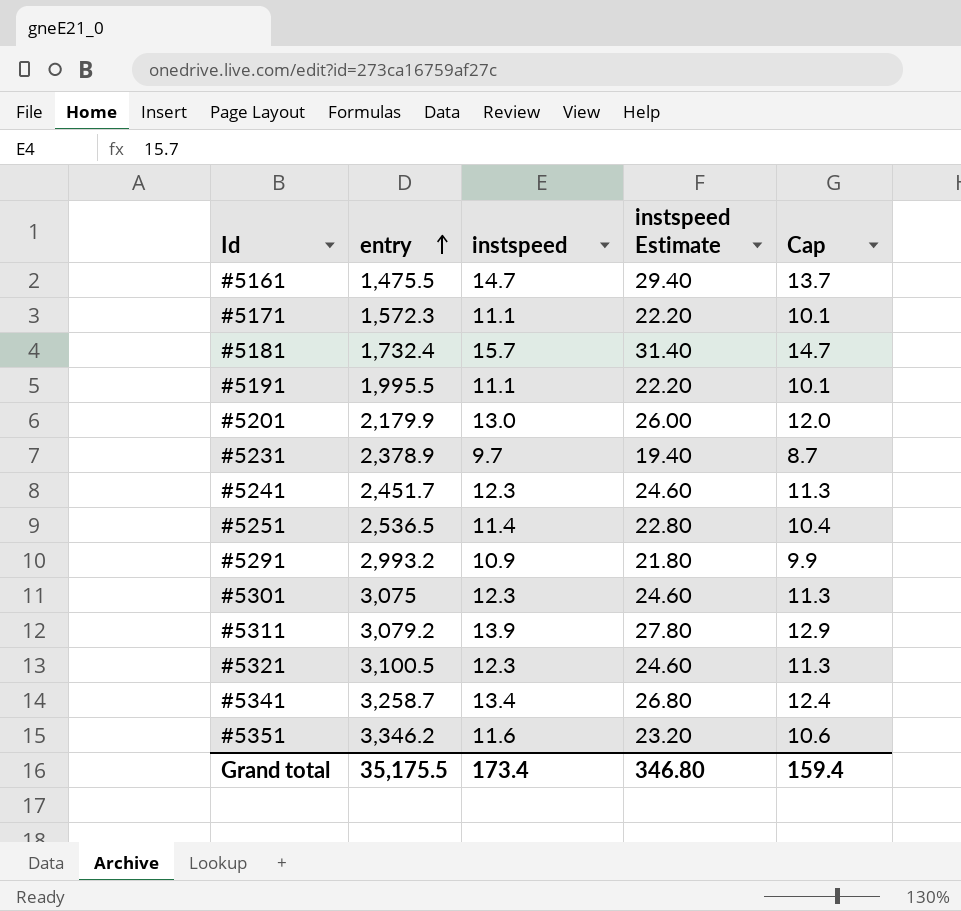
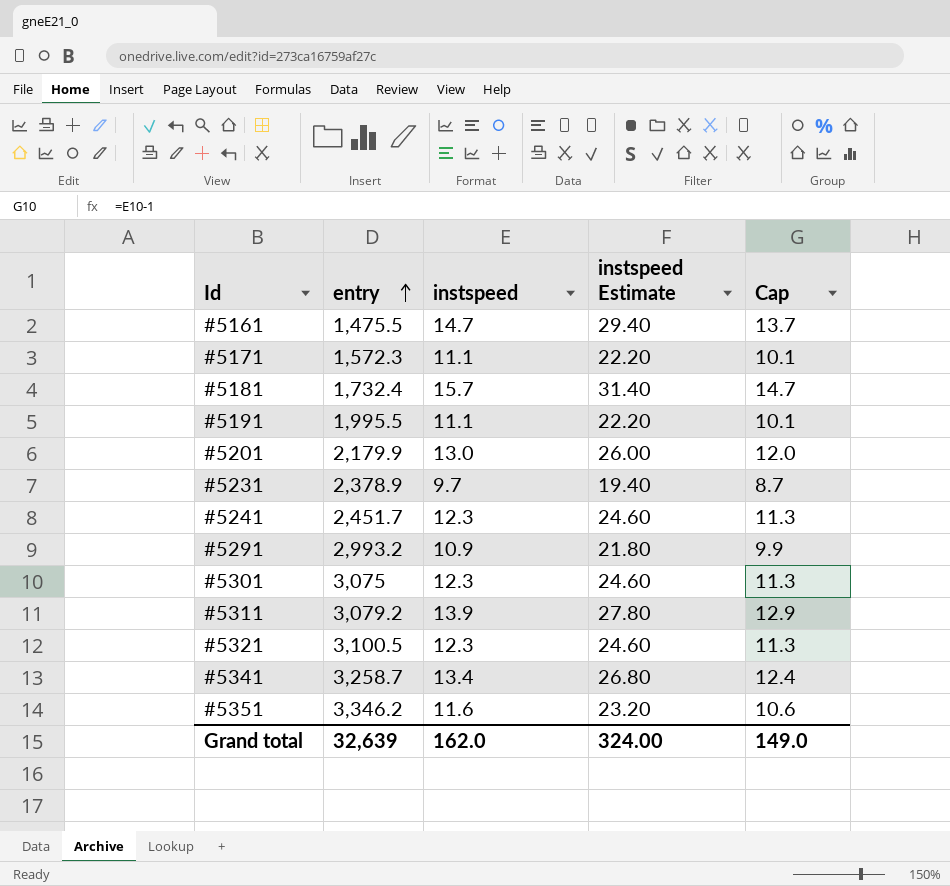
row #5251: 2,536.5 | 11.4 | 22.80 | 10.4 -> none
Grand total | entry: 35,175.5 -> 32,639
Grand total | instspeed: 173.4 -> 162.0
Grand total | instspeed Estimate: 346.80 -> 324.00
Grand total | Cap: 159.4 -> 149.0

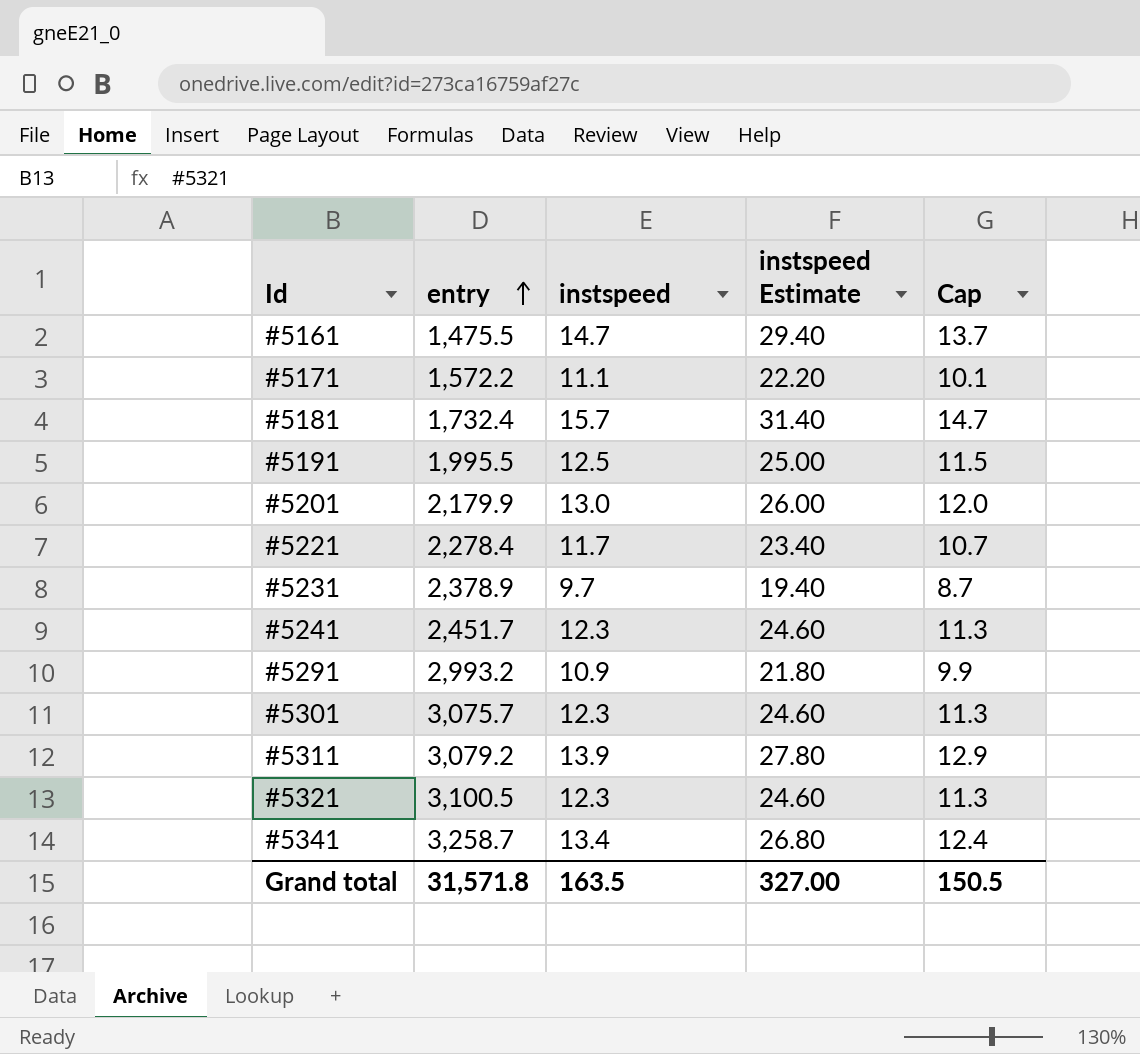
row #5351: 3,346.2 | 11.6 | 23.20 | 10.6 -> none
#5171 | entry: 1,572.3 -> 1,572.2
#5191 | instspeed: 11.1 -> 12.5
#5191 | instspeed Estimate: 22.20 -> 25.00
#5191 | Cap: 10.1 -> 11.5
row #5221: none -> 2,278.4 | 11.7 | 23.40 | 10.7
#5301 | entry: 3,075 -> 3,075.7
Grand total | entry: 32,639 -> 31,571.8
Grand total | instspeed: 162.0 -> 163.5
Grand total | instspeed Estimate: 324.00 -> 327.00
Grand total | Cap: 149.0 -> 150.5

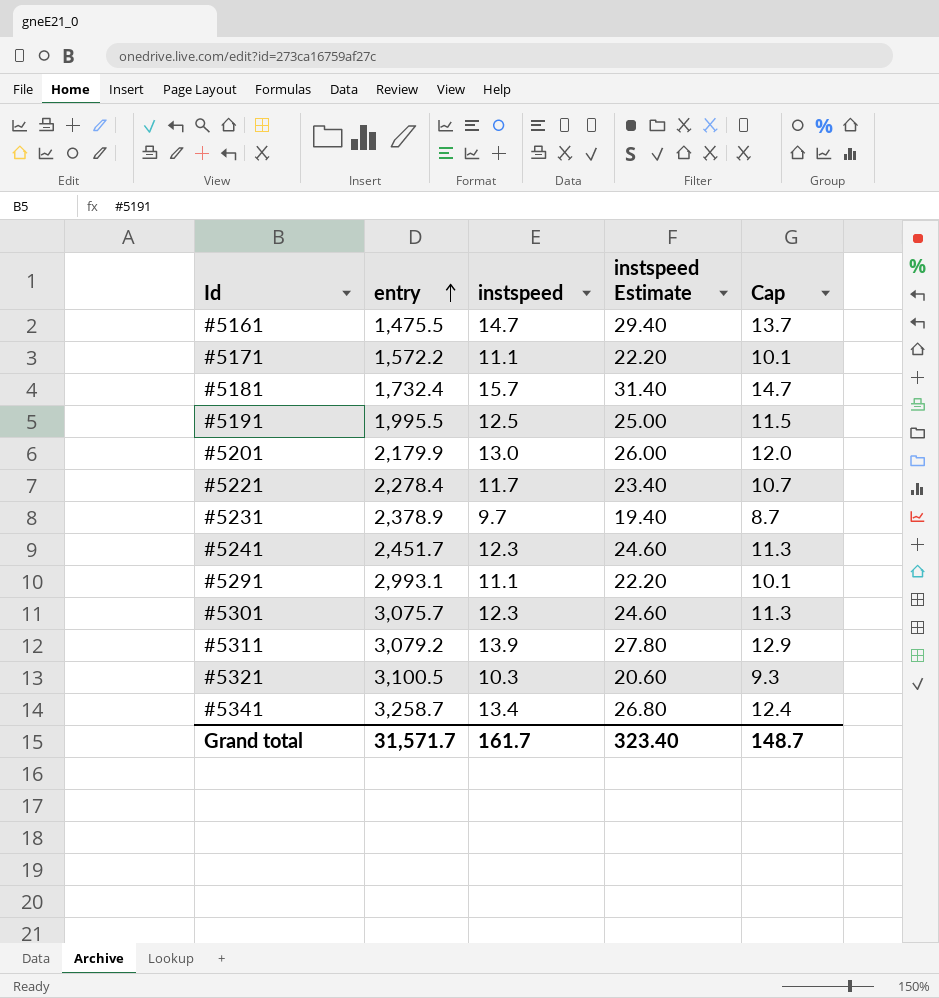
#5291 | entry: 2,993.2 -> 2,993.1
#5291 | instspeed: 10.9 -> 11.1
#5291 | instspeed Estimate: 21.80 -> 22.20
#5291 | Cap: 9.9 -> 10.1
#5321 | instspeed: 12.3 -> 10.3
#5321 | instspeed Estimate: 24.60 -> 20.60
#5321 | Cap: 11.3 -> 9.3
Grand total | entry: 31,571.8 -> 31,571.7
Grand total | instspeed: 163.5 -> 161.7
Grand total | instspeed Estimate: 327.00 -> 323.40
Grand total | Cap: 150.5 -> 148.7

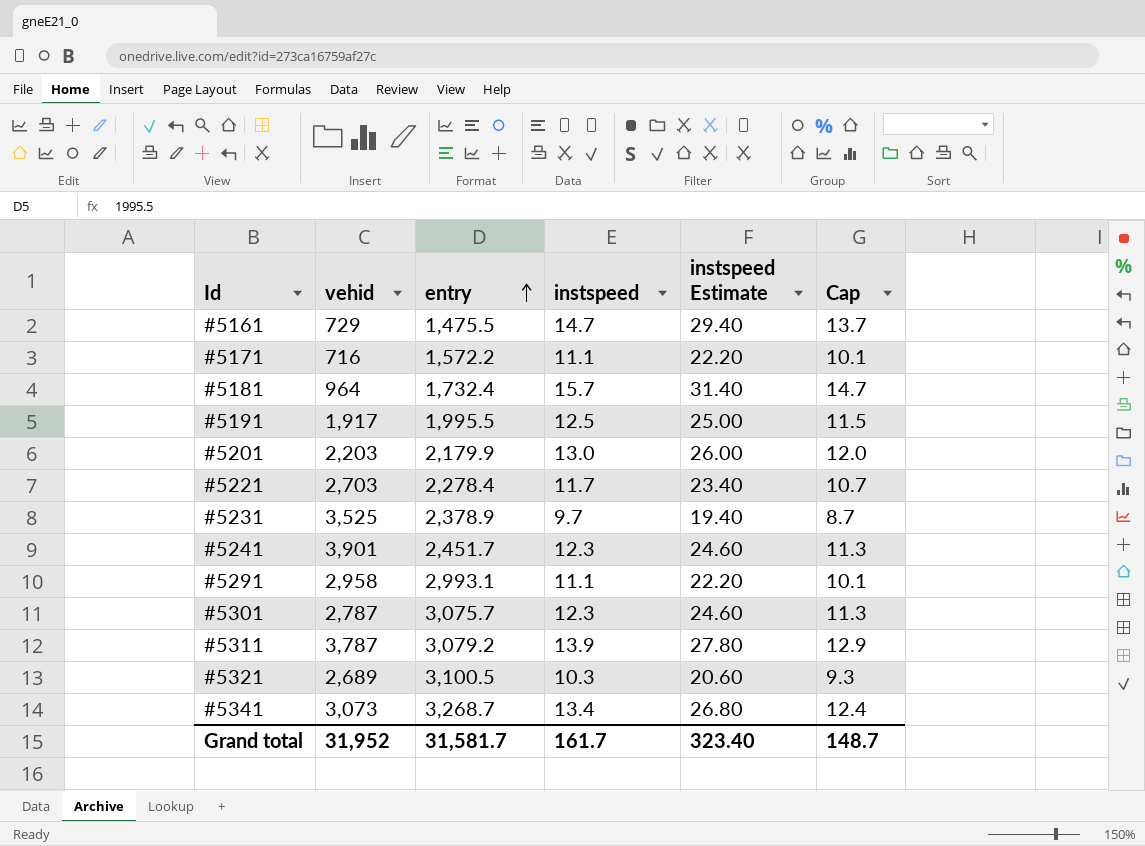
column vehid | position: none -> 2
#5341 | entry: 3,258.7 -> 3,268.7
Grand total | entry: 31,571.7 -> 31,581.7

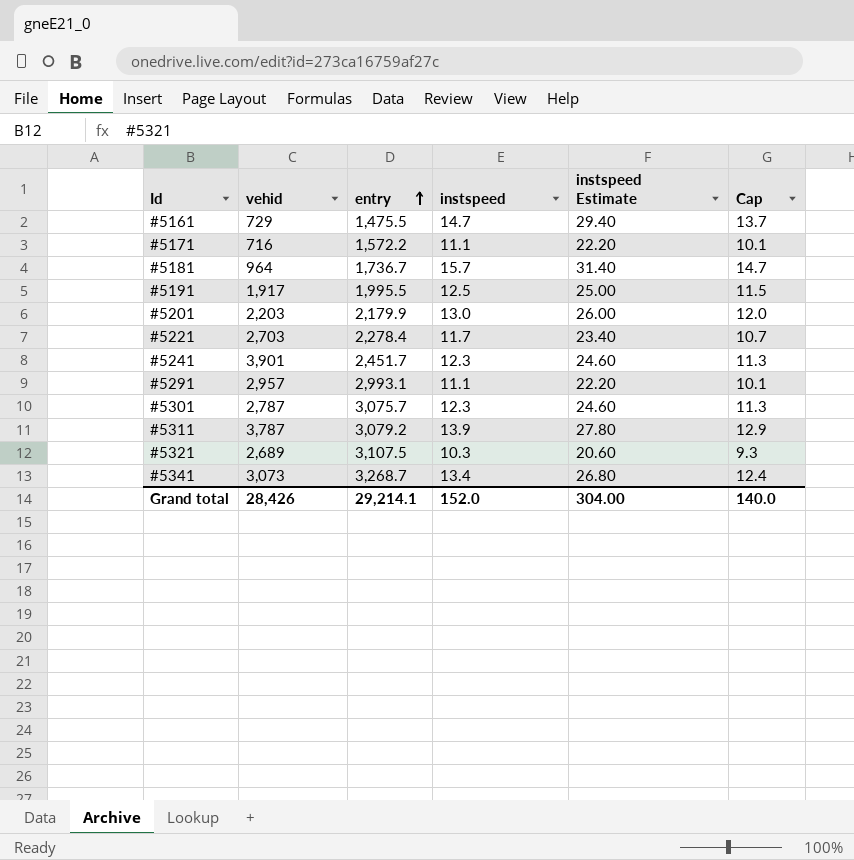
row #5231: 3,525 | 2,378.9 | 9.7 | 19.40 | 8.7 -> none
#5181 | entry: 1,732.4 -> 1,736.7
#5291 | vehid: 2,958 -> 2,957
#5321 | entry: 3,100.5 -> 3,107.5
Grand total | vehid: 31,952 -> 28,426
Grand total | entry: 31,581.7 -> 29,214.1
Grand total | instspeed: 161.7 -> 152.0
Grand total | instspeed Estimate: 323.40 -> 304.00
Grand total | Cap: 148.7 -> 140.0

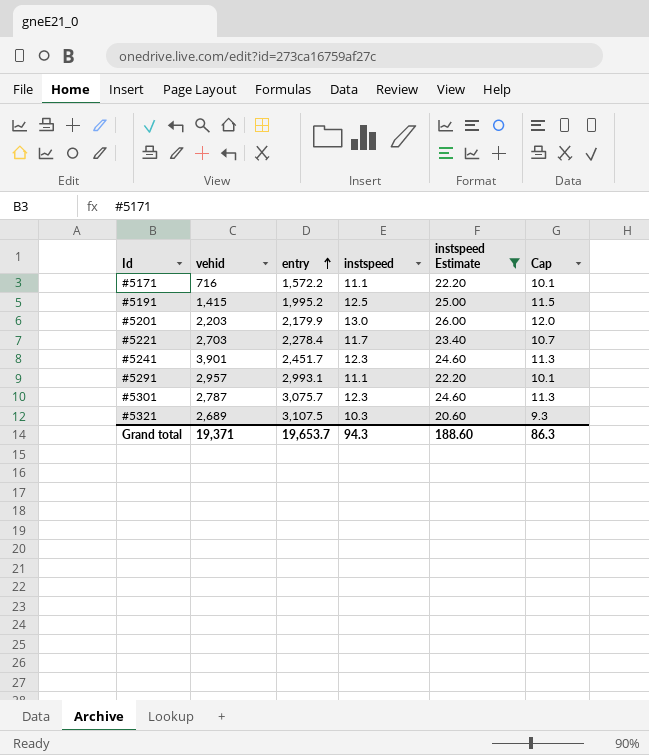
filter: none -> instspeed Estimate <= 26.00
#5191 | vehid: 1,917 -> 1,415
#5191 | entry: 1,995.5 -> 1,995.2
Grand total | vehid: 28,426 -> 19,371
Grand total | entry: 29,214.1 -> 19,653.7
Grand total | instspeed: 152.0 -> 94.3
Grand total | instspeed Estimate: 304.00 -> 188.60
Grand total | Cap: 140.0 -> 86.3

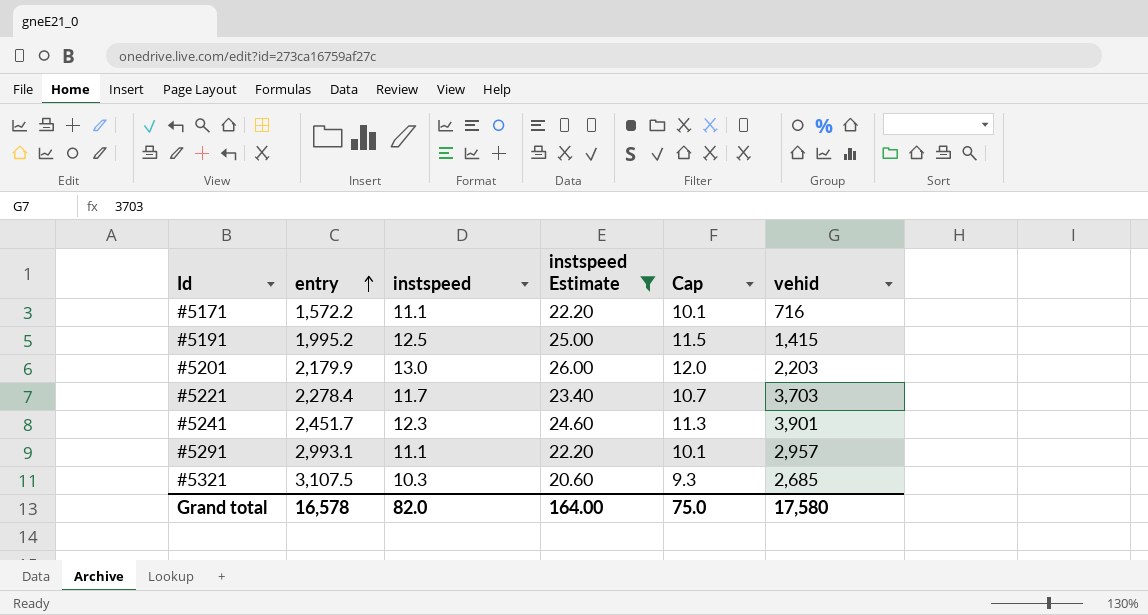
column vehid | position: 2 -> 6
row #5301: 2,787 | 3,075.7 | 12.3 | 24.60 | 11.3 -> none
#5221 | vehid: 2,703 -> 3,703
#5321 | vehid: 2,689 -> 2,685
Grand total | entry: 19,653.7 -> 16,578
Grand total | instspeed: 94.3 -> 82.0
Grand total | instspeed Estimate: 188.60 -> 164.00
Grand total | Cap: 86.3 -> 75.0
Grand total | vehid: 19,371 -> 17,580

